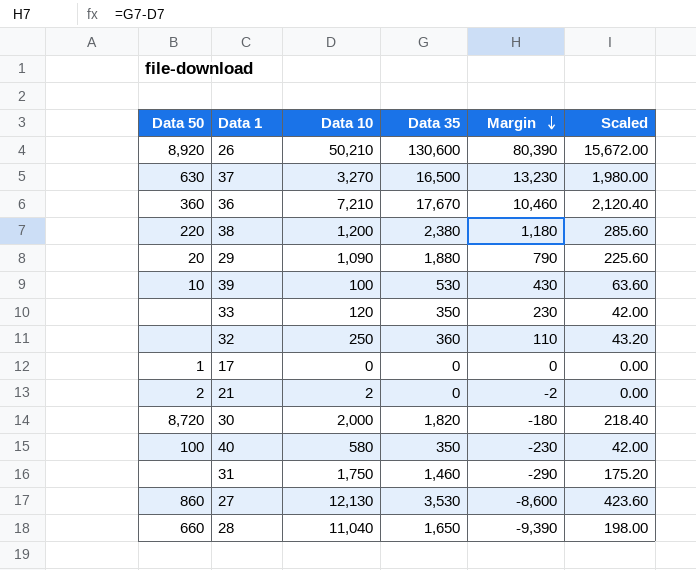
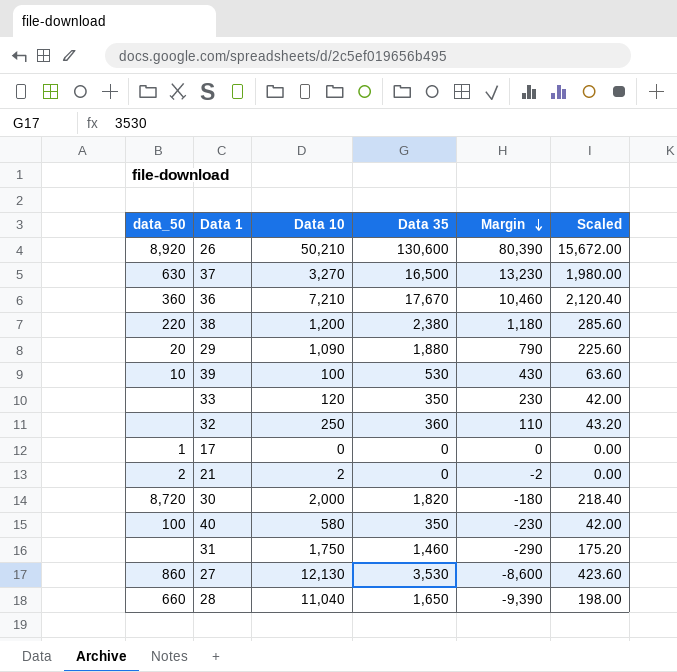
column name: Data 50 -> data_50

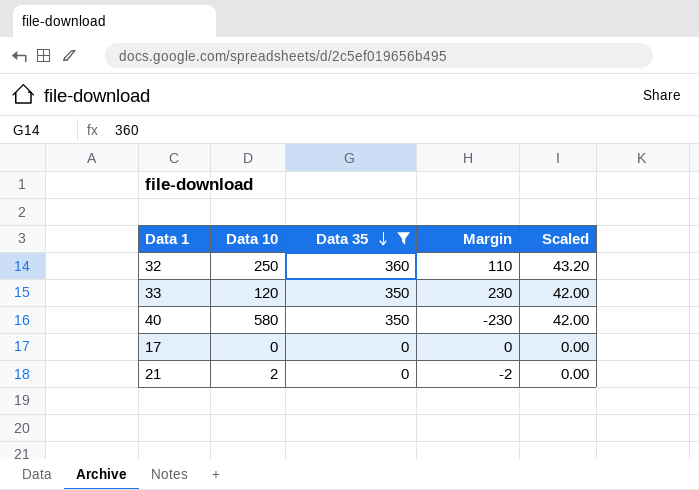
filter: none -> Data 35 <= 360
row order: Margin descending -> Data 35 descending
column data_50 | position: 1 -> none

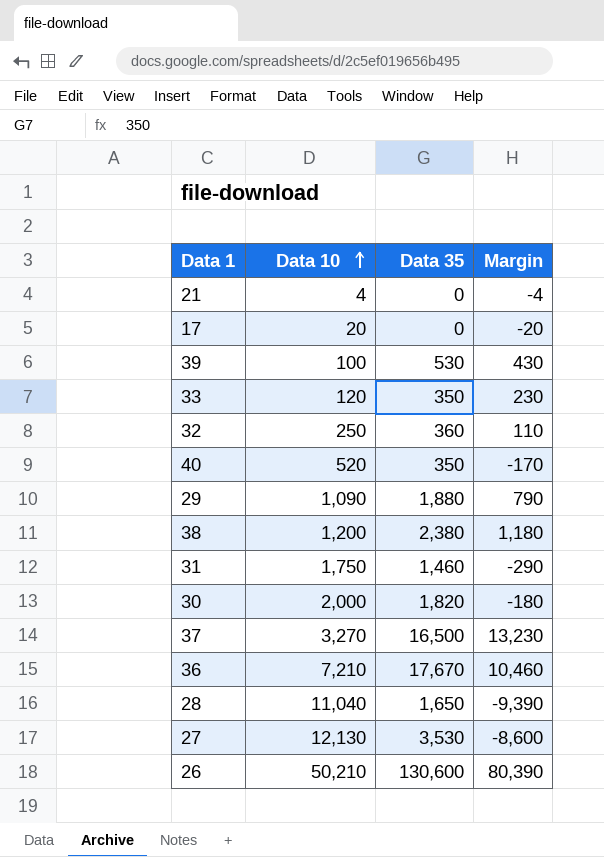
filter: Data 35 <= 360 -> none
row order: Data 35 descending -> Data 10 ascending
column Scaled | formula: [Data 35] * 0.12 -> none
21 | Data 10: 2 -> 4
21 | Margin: -2 -> -4
17 | Data 10: 0 -> 20
17 | Margin: 0 -> -20
40 | Data 10: 580 -> 520
40 | Margin: -230 -> -170

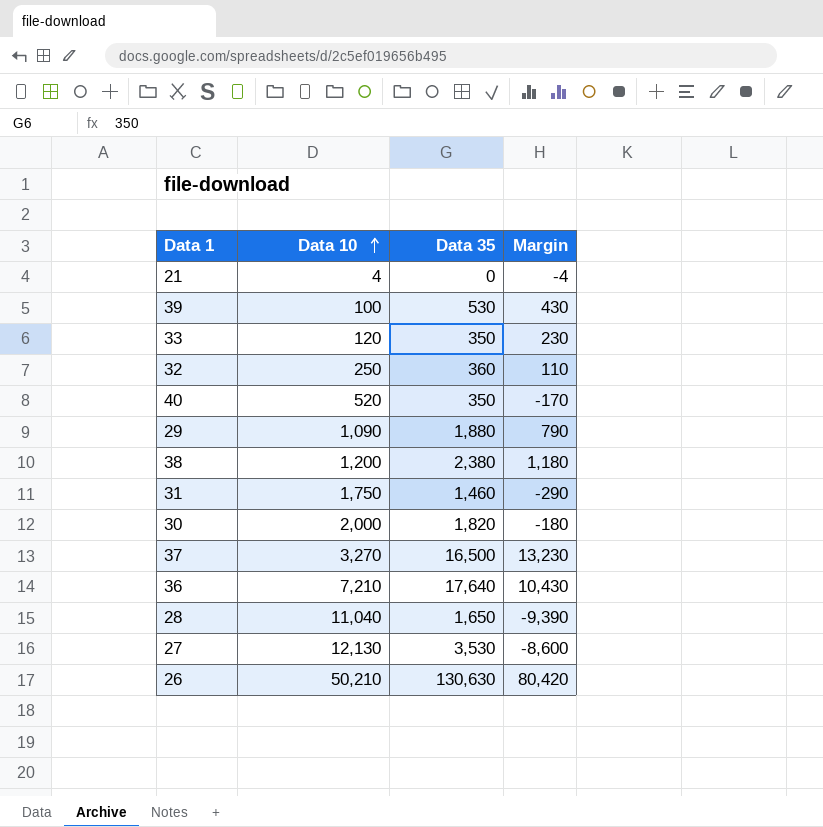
row 17: 20 | 0 | -20 -> none
36 | Data 35: 17,670 -> 17,640
36 | Margin: 10,460 -> 10,430
26 | Data 35: 130,600 -> 130,630
26 | Margin: 80,390 -> 80,420

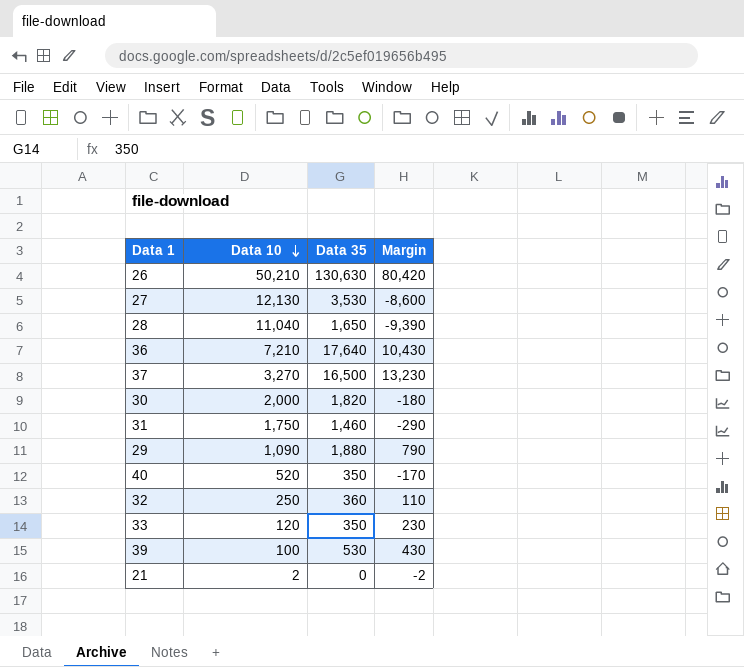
row order: Data 10 ascending -> Data 10 descending
row 38: 1,200 | 2,380 | 1,180 -> none
21 | Data 10: 4 -> 2
21 | Margin: -4 -> -2

